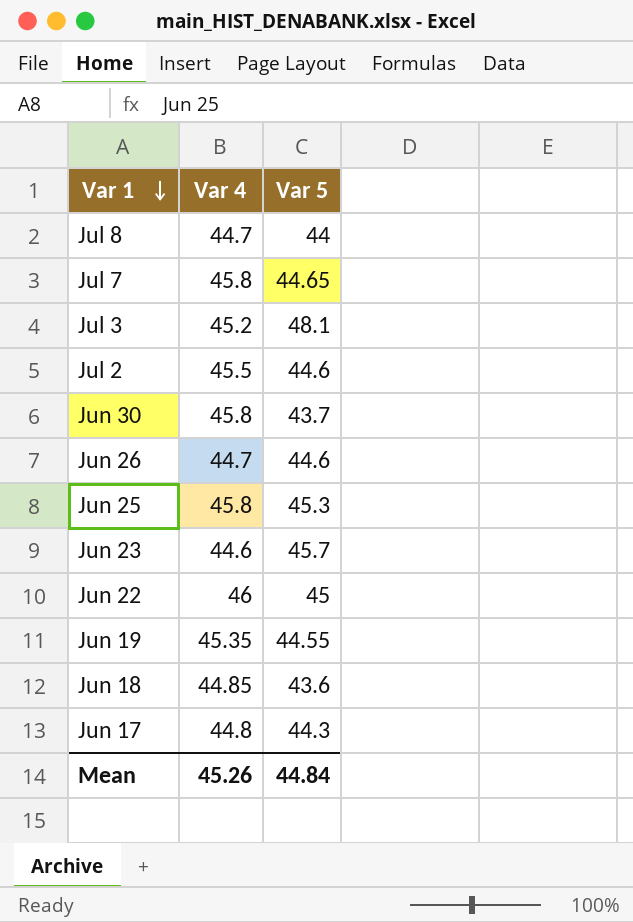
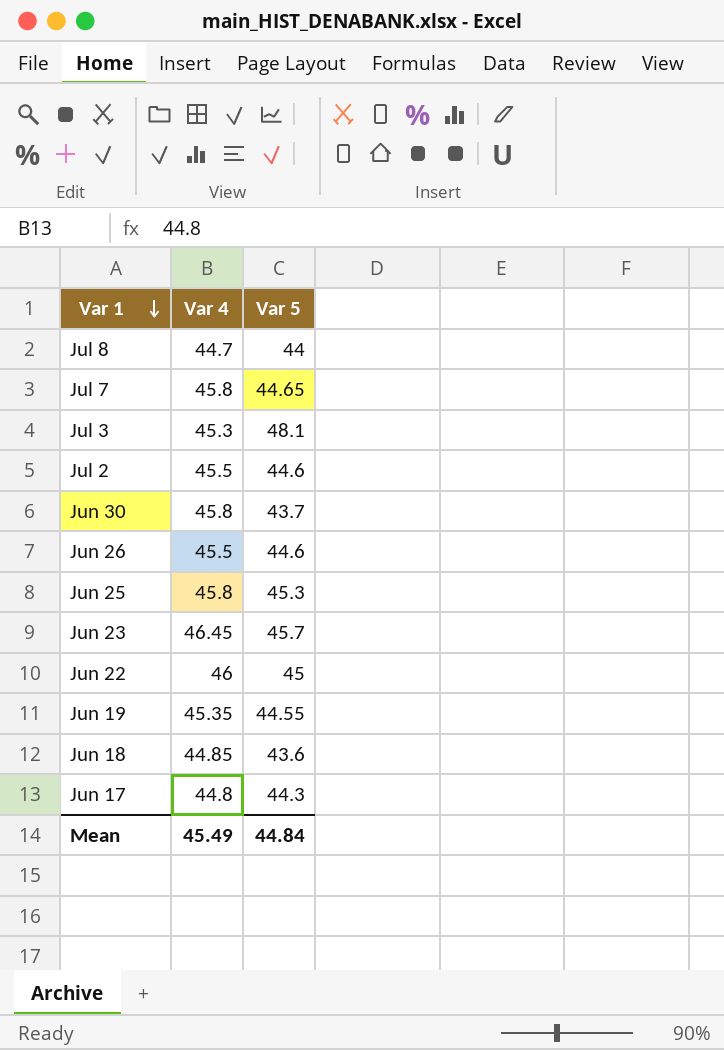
Jul 3 | Var 4: 45.2 -> 45.3
Jun 26 | Var 4: 44.7 -> 45.5
Jun 23 | Var 4: 44.6 -> 46.45
Mean | Var 4: 45.26 -> 45.49

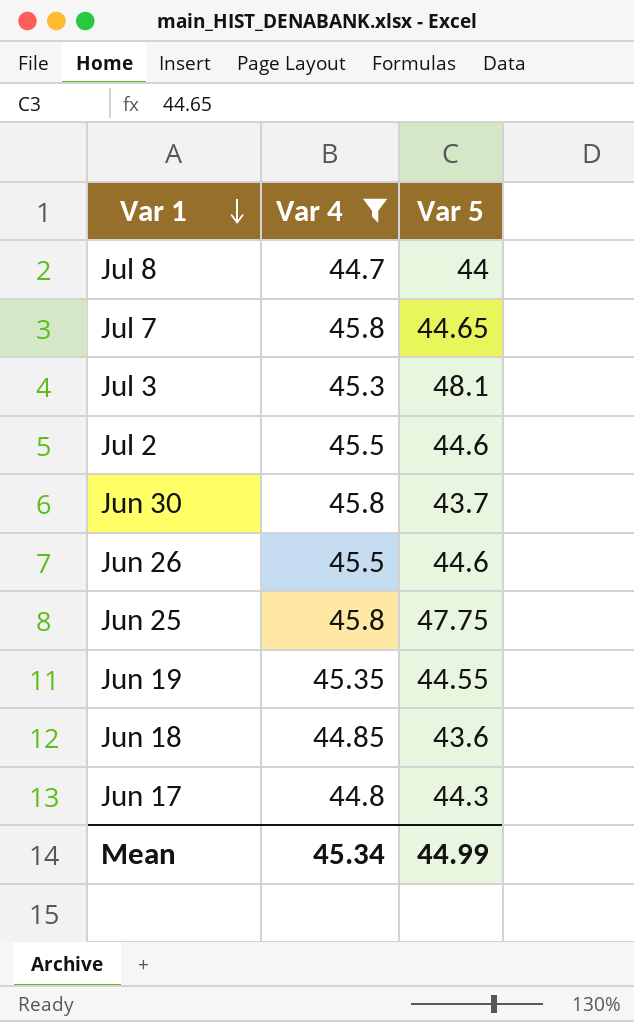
filter: none -> Var 4 <= 45.8
Jun 25 | Var 5: 45.3 -> 47.75
Mean | Var 4: 45.49 -> 45.34
Mean | Var 5: 44.84 -> 44.99

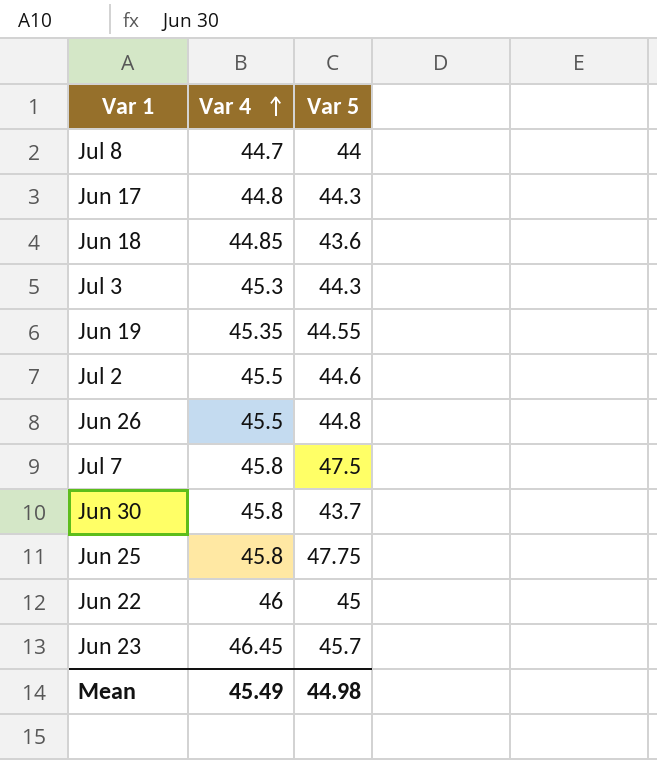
filter: Var 4 <= 45.8 -> none
row order: Var 1 descending -> Var 4 ascending
Jul 3 | Var 5: 48.1 -> 44.3
Jun 26 | Var 5: 44.6 -> 44.8
Jul 7 | Var 5: 44.65 -> 47.5
Mean | Var 4: 45.34 -> 45.49
Mean | Var 5: 44.99 -> 44.98

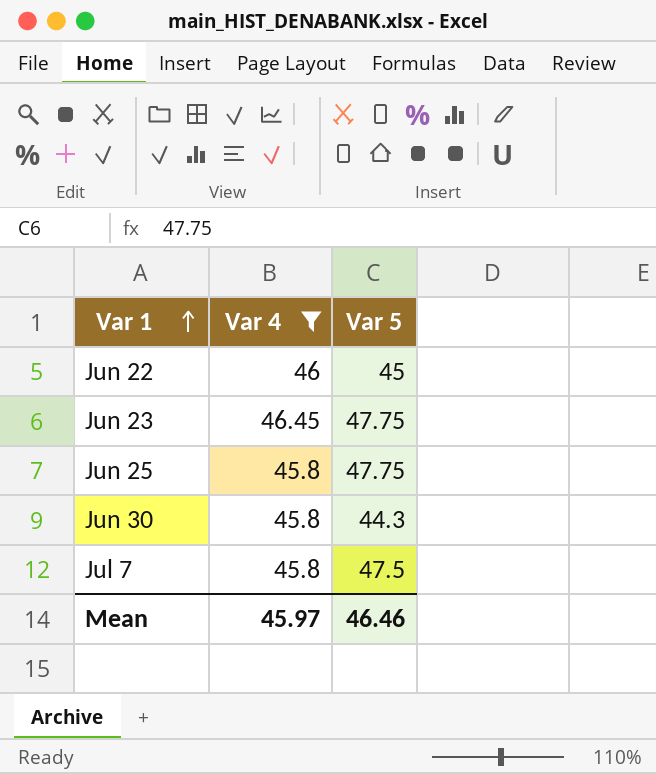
filter: none -> Var 4 >= 45.8
row order: Var 4 ascending -> Var 1 ascending
Jun 23 | Var 5: 45.7 -> 47.75
Jun 30 | Var 5: 43.7 -> 44.3
Mean | Var 4: 45.49 -> 45.97
Mean | Var 5: 44.98 -> 46.46

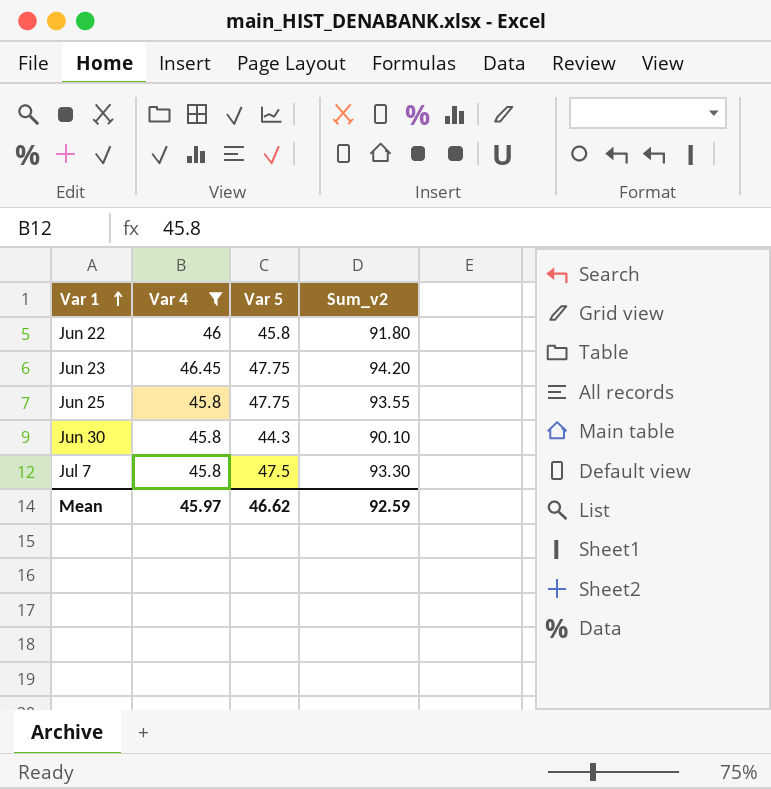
column Sum_v2 | formula: none -> [Var 4] + [Var 5]
Jun 22 | Var 5: 45 -> 45.8
Mean | Var 5: 46.46 -> 46.62

